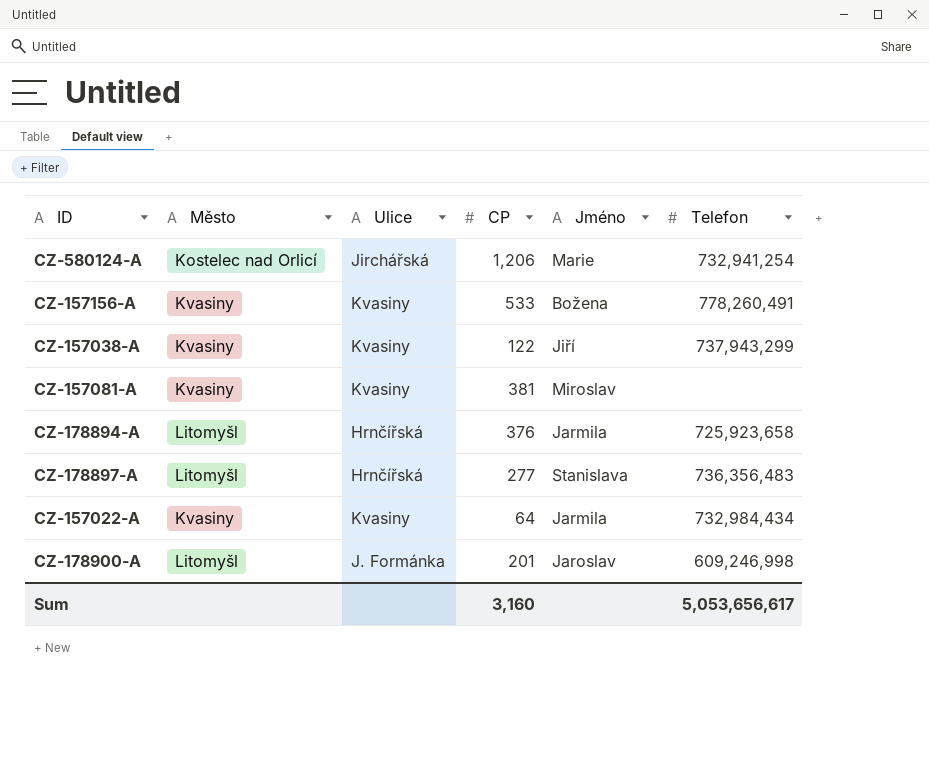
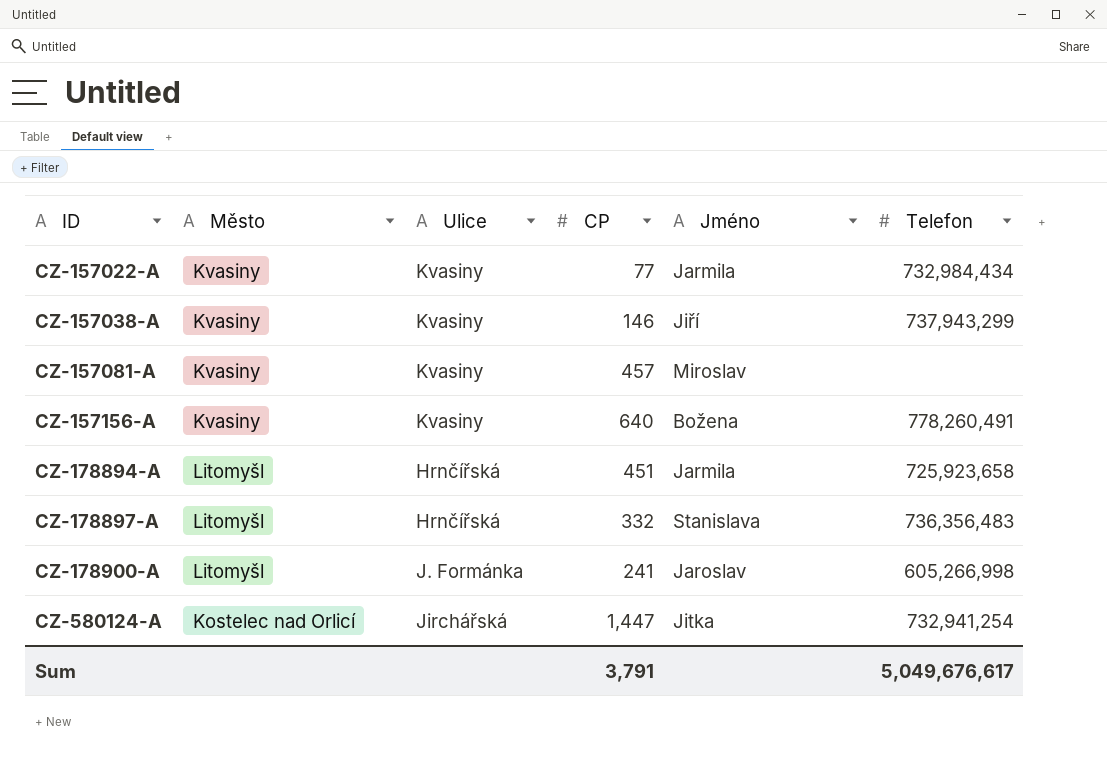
row order: none -> ID ascending
CZ-157022-A | CP: 64 -> 77
CZ-157038-A | CP: 122 -> 146
CZ-157081-A | CP: 381 -> 457
CZ-157156-A | CP: 533 -> 640
CZ-178894-A | CP: 376 -> 451
CZ-178897-A | CP: 277 -> 332
CZ-178900-A | CP: 201 -> 241
CZ-178900-A | Telefon: 609,246,998 -> 605,266,998
CZ-580124-A | CP: 1,206 -> 1,447
CZ-580124-A | Jméno: Marie -> Jitka
Sum | CP: 3,160 -> 3,791
Sum | Telefon: 5,053,656,617 -> 5,049,676,617

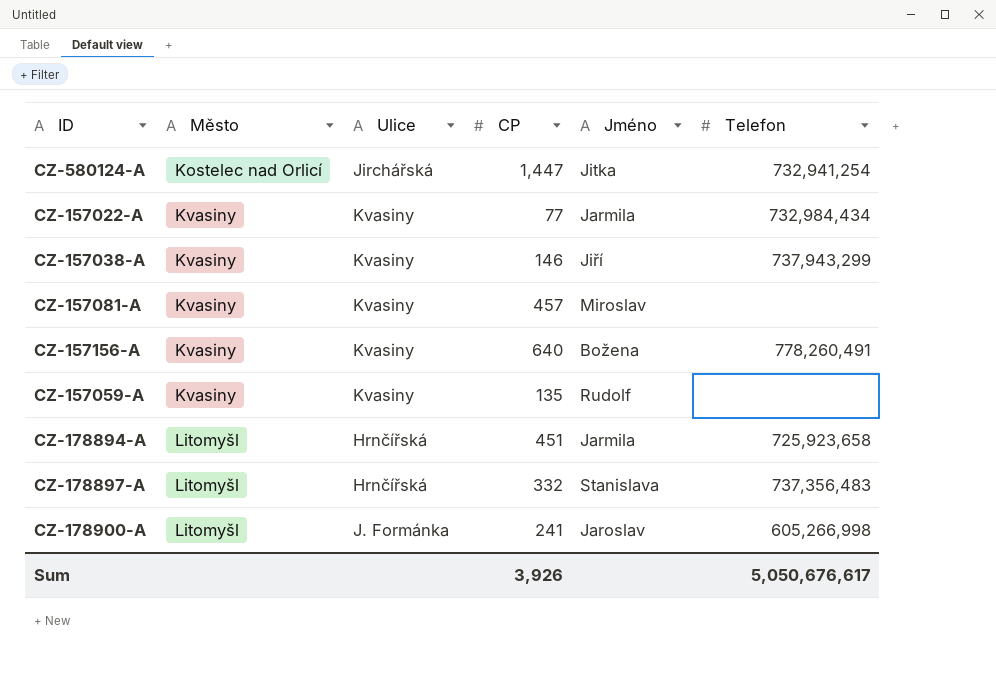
row order: ID ascending -> Město ascending
row CZ-157059-A: none -> Kvasiny | Kvasiny | 135 | Rudolf | none
CZ-178897-A | Telefon: 736,356,483 -> 737,356,483
Sum | CP: 3,791 -> 3,926
Sum | Telefon: 5,049,676,617 -> 5,050,676,617

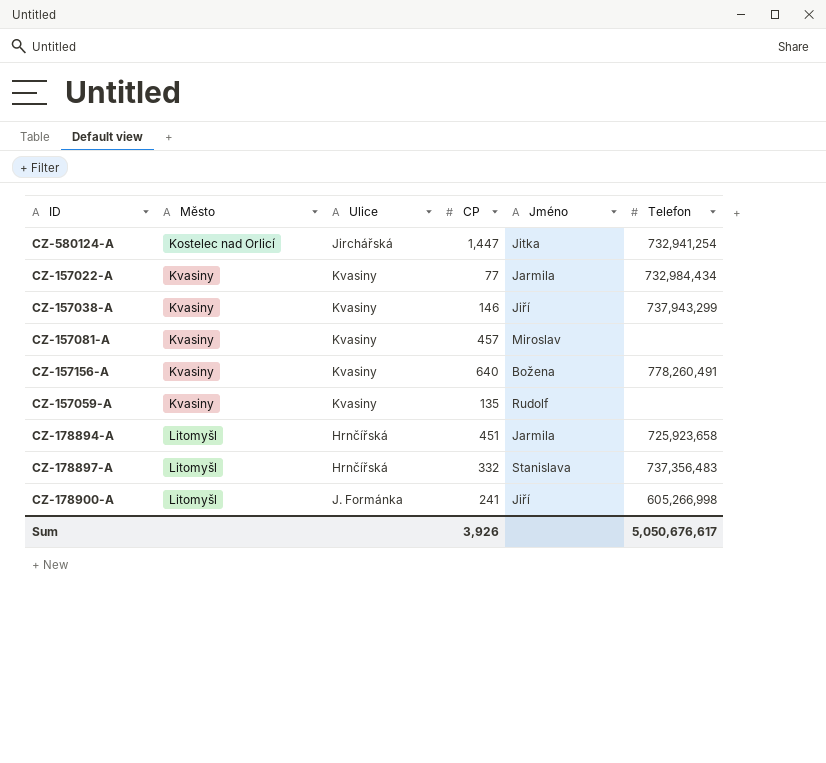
CZ-178900-A | Jméno: Jaroslav -> Jiří

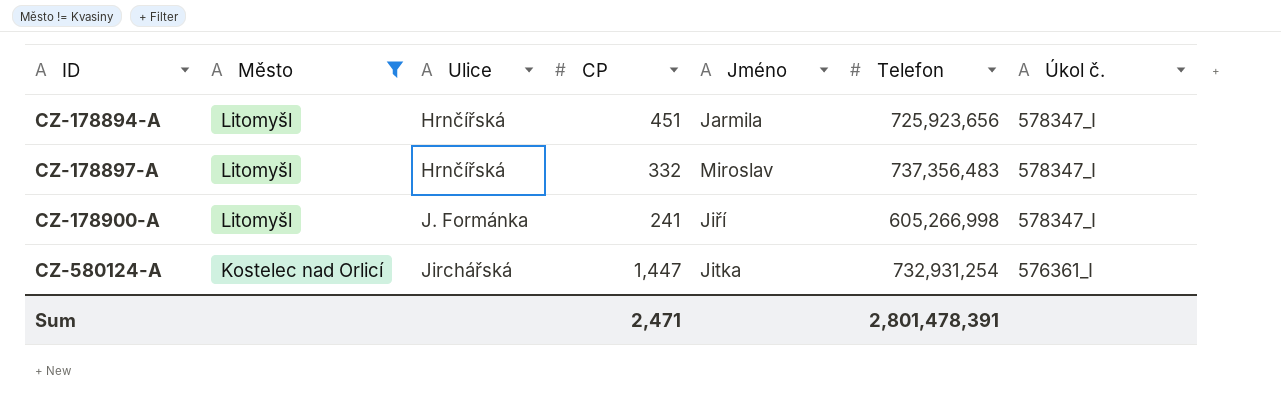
filter: none -> Město != Kvasiny
row order: Město ascending -> ID ascending
column Úkol č. | position: none -> 7
CZ-178894-A | Telefon: 725,923,658 -> 725,923,656
CZ-178897-A | Jméno: Stanislava -> Miroslav
CZ-580124-A | Telefon: 732,941,254 -> 732,931,254
Sum | CP: 3,926 -> 2,471
Sum | Telefon: 5,050,676,617 -> 2,801,478,391

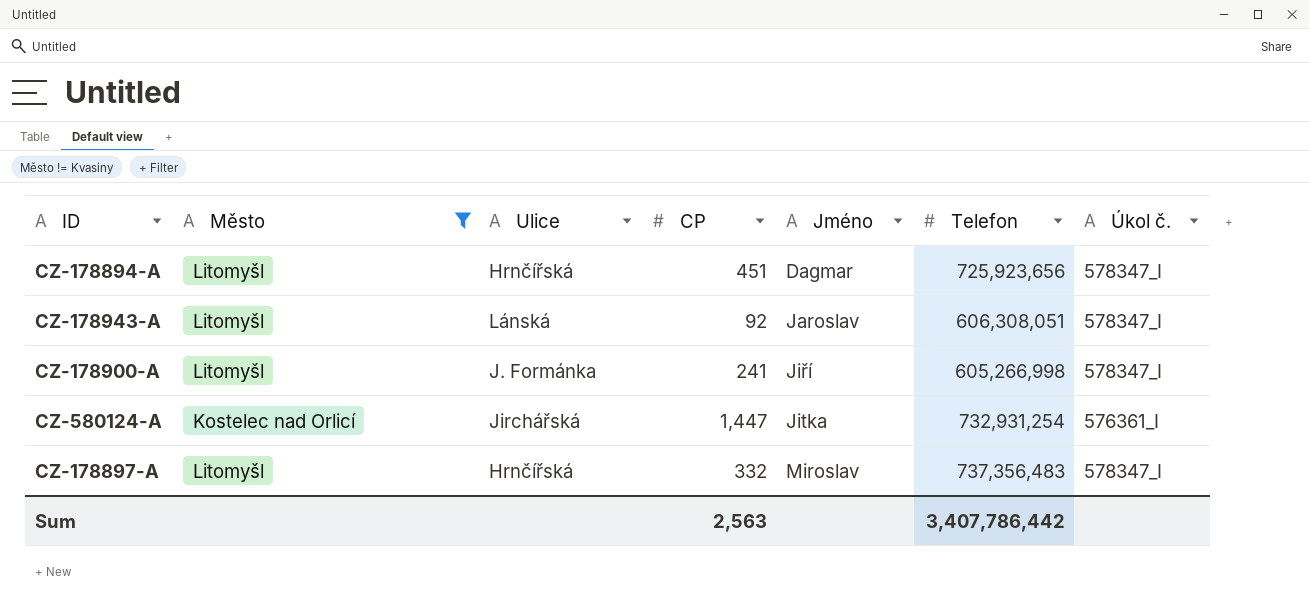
row order: ID ascending -> Jméno ascending
CZ-178894-A | Jméno: Jarmila -> Dagmar
row CZ-178943-A: none -> Litomyšl | Lánská | 92 | Jaroslav | 606,308,051 | 578347_I
Sum | CP: 2,471 -> 2,563
Sum | Telefon: 2,801,478,391 -> 3,407,786,442

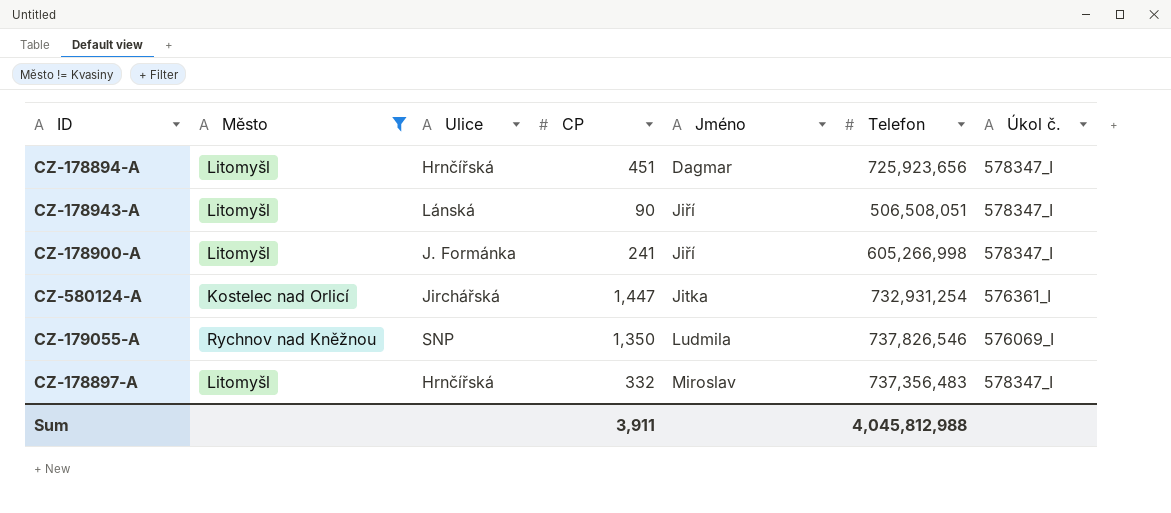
CZ-178943-A | CP: 92 -> 90
CZ-178943-A | Jméno: Jaroslav -> Jiří
CZ-178943-A | Telefon: 606,308,051 -> 506,508,051
row CZ-179055-A: none -> Rychnov nad Kněžnou | SNP | 1,350 | Ludmila | 737,826,546 | 576069_I
Sum | CP: 2,563 -> 3,911
Sum | Telefon: 3,407,786,442 -> 4,045,812,988

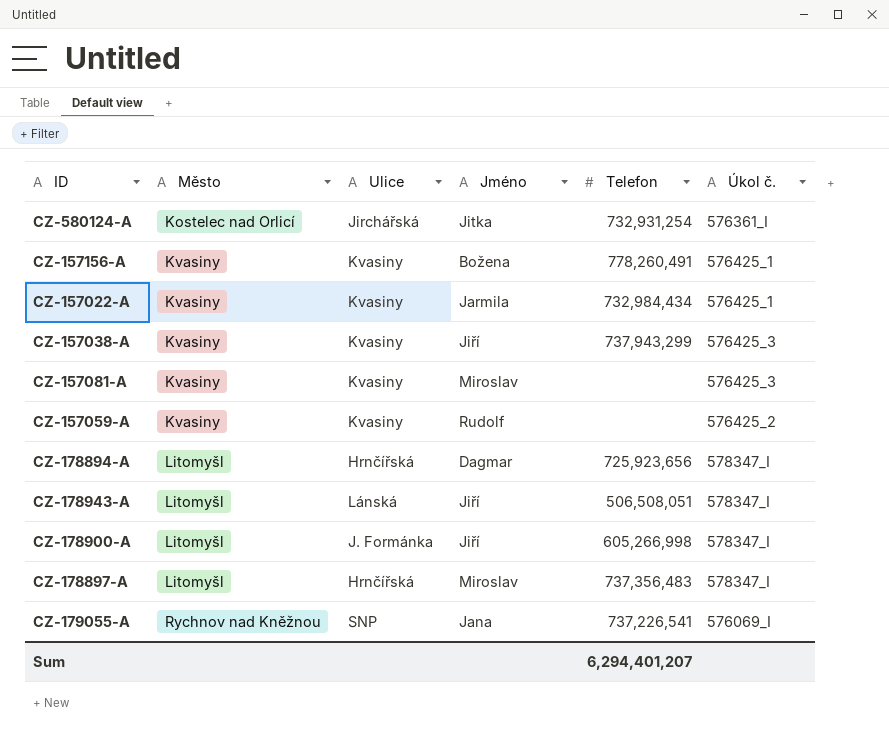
filter: Město != Kvasiny -> none
row order: Jméno ascending -> Město ascending
column CP | position: 4 -> none
CZ-179055-A | Jméno: Ludmila -> Jana
CZ-179055-A | Telefon: 737,826,546 -> 737,226,541
Sum | Telefon: 4,045,812,988 -> 6,294,401,207

